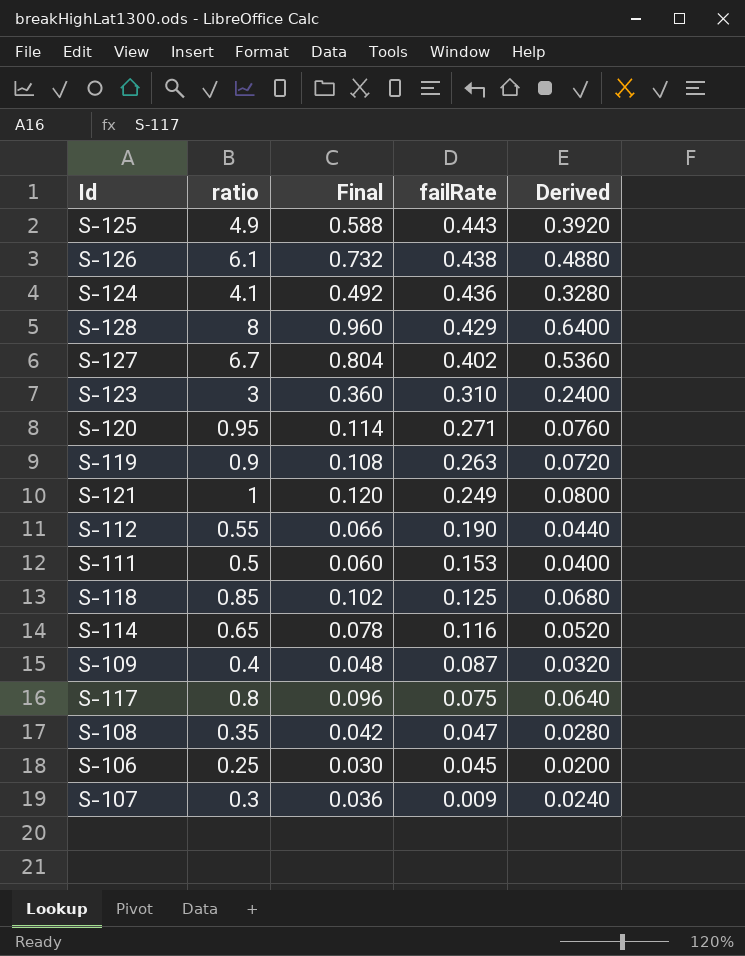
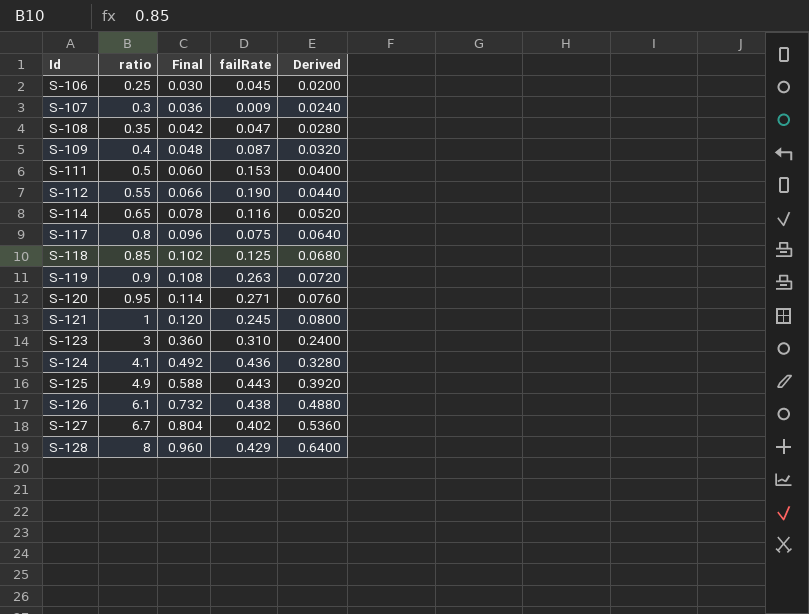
row order: failRate descending -> Id ascending
S-121 | failRate: 0.249 -> 0.245

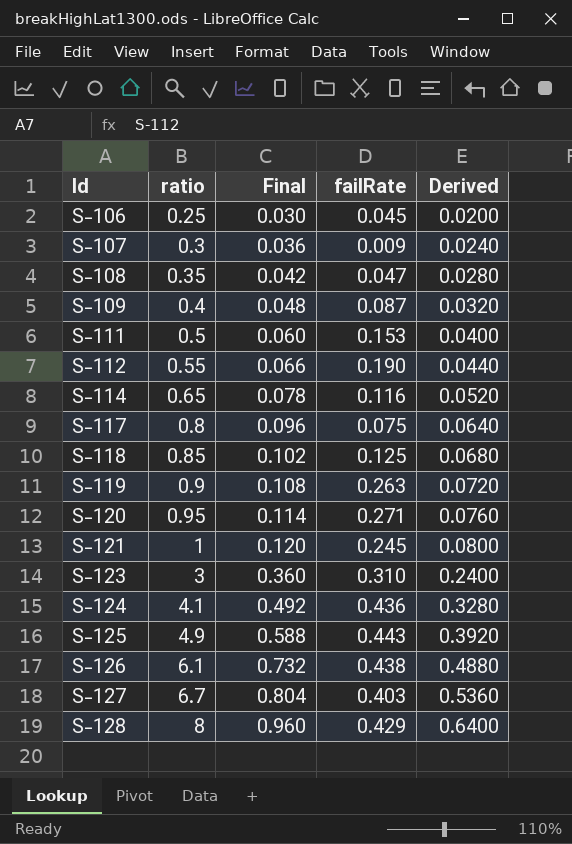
S-127 | failRate: 0.402 -> 0.403

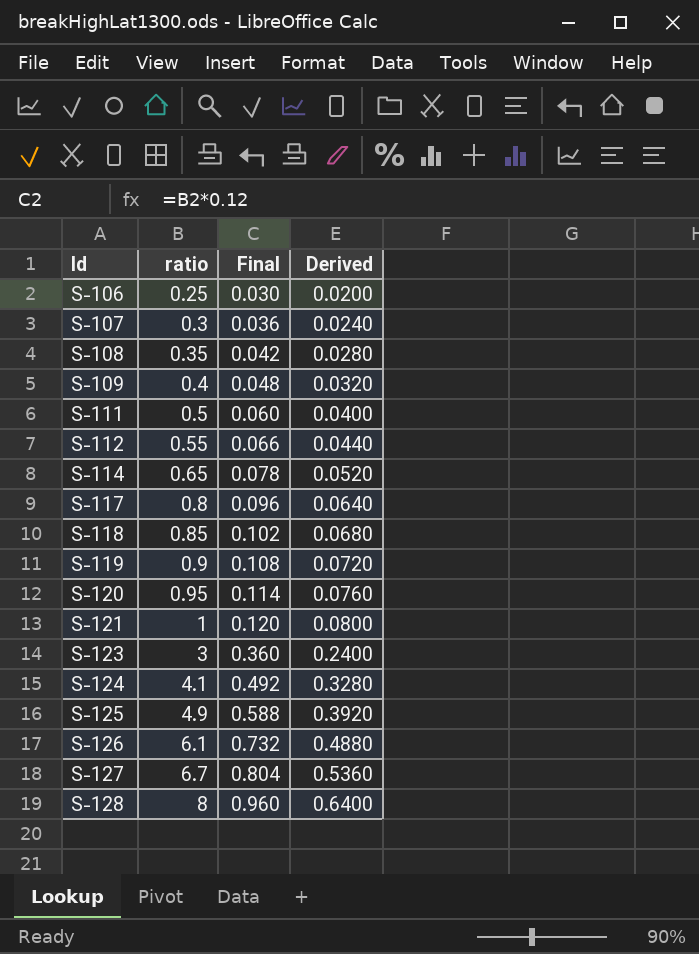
column failRate | position: 4 -> none

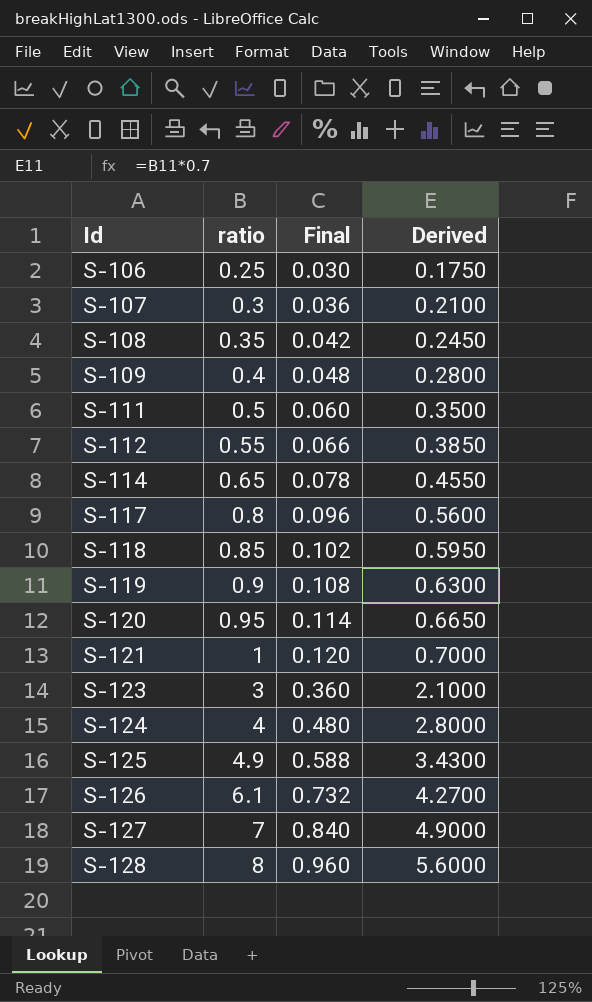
column Derived | formula: [ratio] * 0.08 -> [ratio] * 0.7
S-124 | ratio: 4.1 -> 4
S-124 | Final: 0.492 -> 0.480
S-127 | ratio: 6.7 -> 7
S-127 | Final: 0.804 -> 0.840

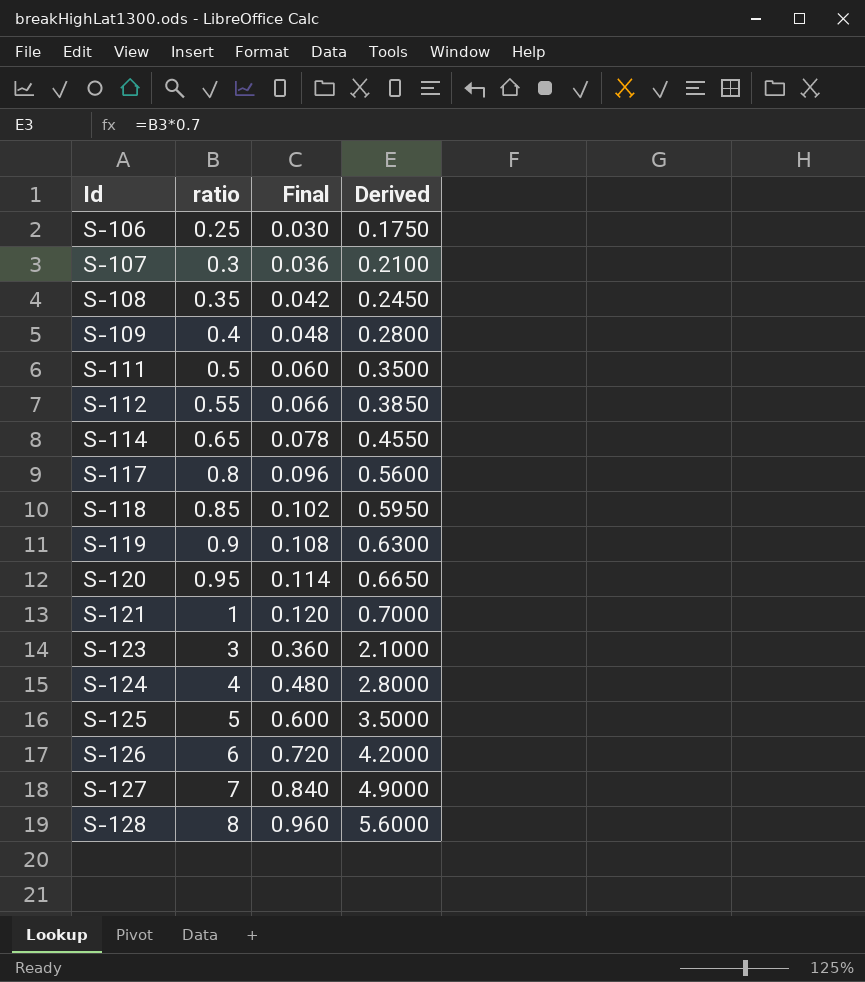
S-125 | ratio: 4.9 -> 5
S-125 | Final: 0.588 -> 0.600
S-125 | Derived: 3.4300 -> 3.5000
S-126 | ratio: 6.1 -> 6
S-126 | Final: 0.732 -> 0.720
S-126 | Derived: 4.2700 -> 4.2000

